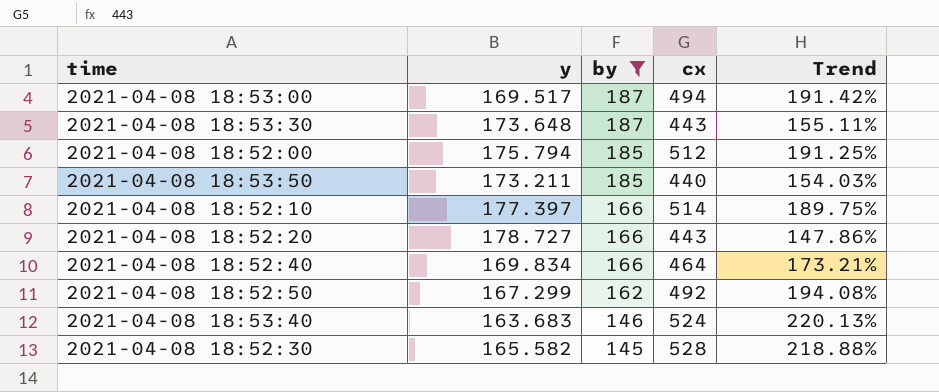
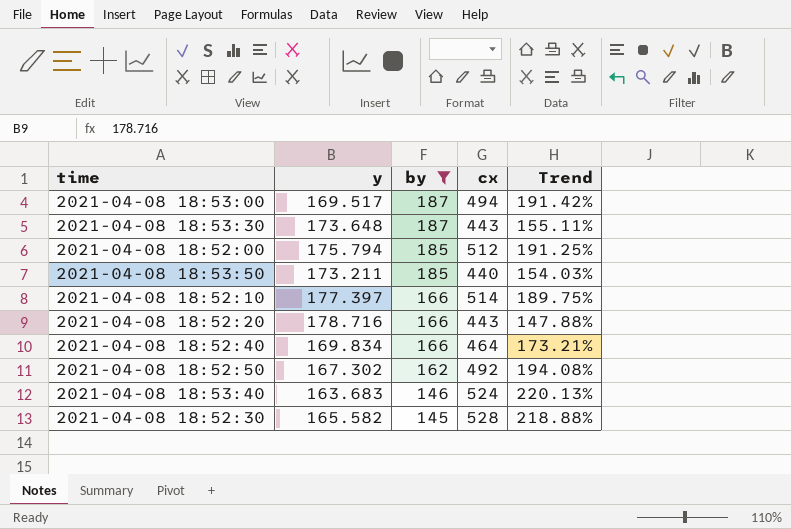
2021-04-08 18:52:20 | y: 178.727 -> 178.716
2021-04-08 18:52:20 | Trend: 147.86% -> 147.88%
2021-04-08 18:52:50 | y: 167.299 -> 167.302

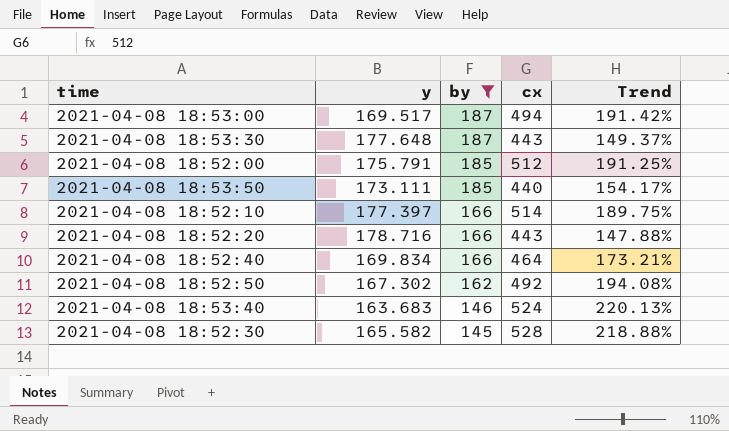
2021-04-08 18:53:30 | y: 173.648 -> 177.648
2021-04-08 18:53:30 | Trend: 155.11% -> 149.37%
2021-04-08 18:52:00 | y: 175.794 -> 175.791
2021-04-08 18:53:50 | y: 173.211 -> 173.111
2021-04-08 18:53:50 | Trend: 154.03% -> 154.17%

